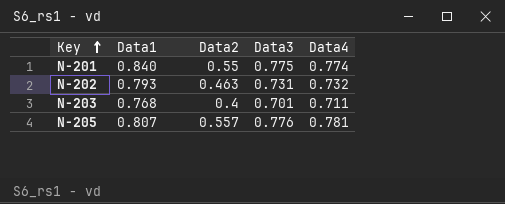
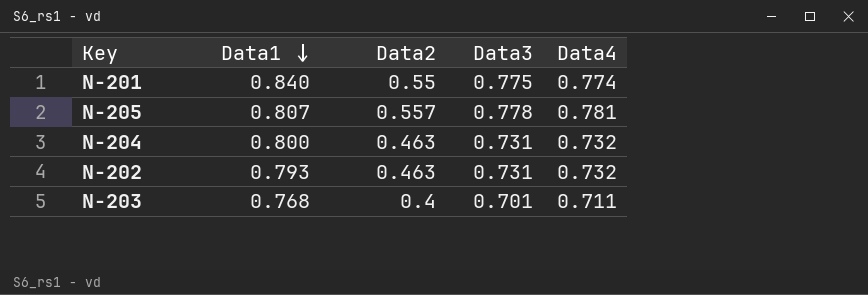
row order: Key ascending -> Data1 descending
N-205 | Data3: 0.776 -> 0.778
row N-204: none -> 0.800 | 0.463 | 0.731 | 0.732

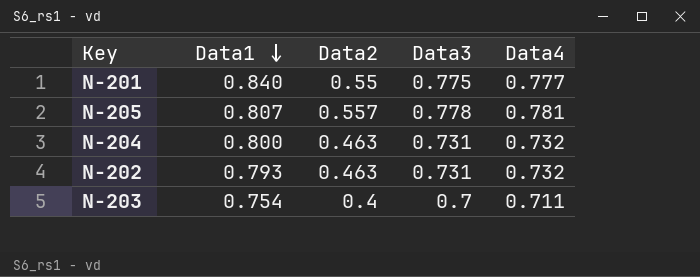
N-201 | Data4: 0.774 -> 0.777
N-203 | Data1: 0.768 -> 0.754
N-203 | Data3: 0.701 -> 0.7

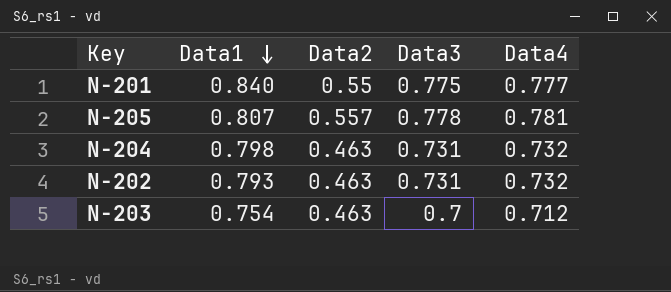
N-204 | Data1: 0.800 -> 0.798
N-203 | Data2: 0.4 -> 0.463
N-203 | Data4: 0.711 -> 0.712

